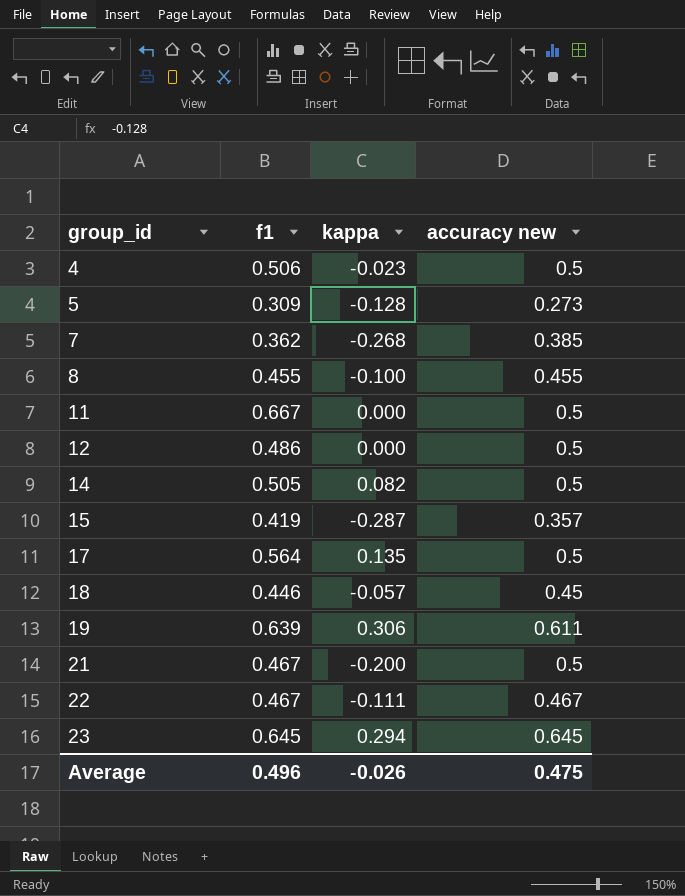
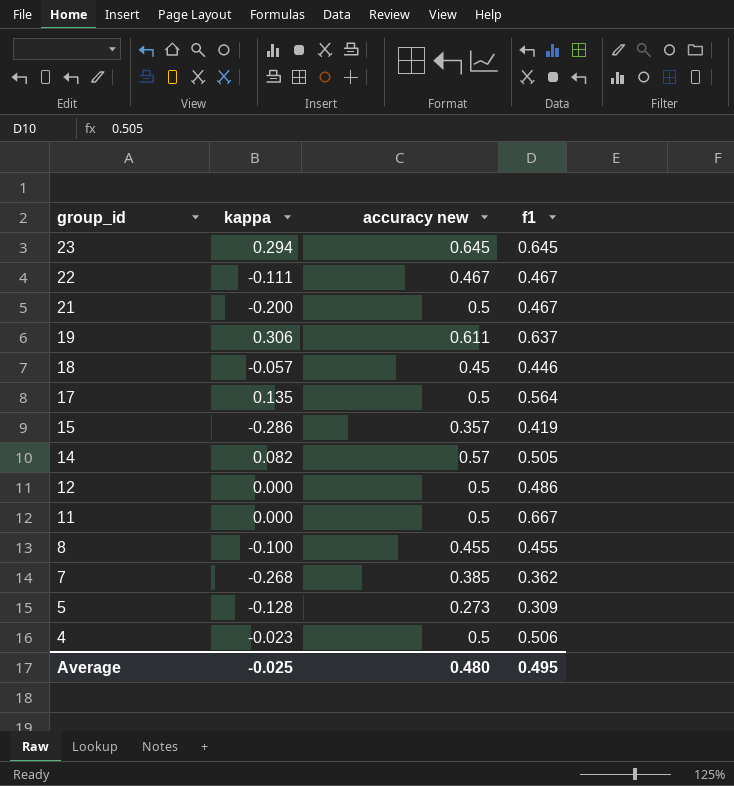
row order: group_id ascending -> group_id descending
column f1 | position: 2 -> 4
19 | f1: 0.639 -> 0.637
15 | kappa: -0.287 -> -0.286
14 | accuracy new: 0.5 -> 0.57
Average | kappa: -0.026 -> -0.025
Average | accuracy new: 0.475 -> 0.480
Average | f1: 0.496 -> 0.495

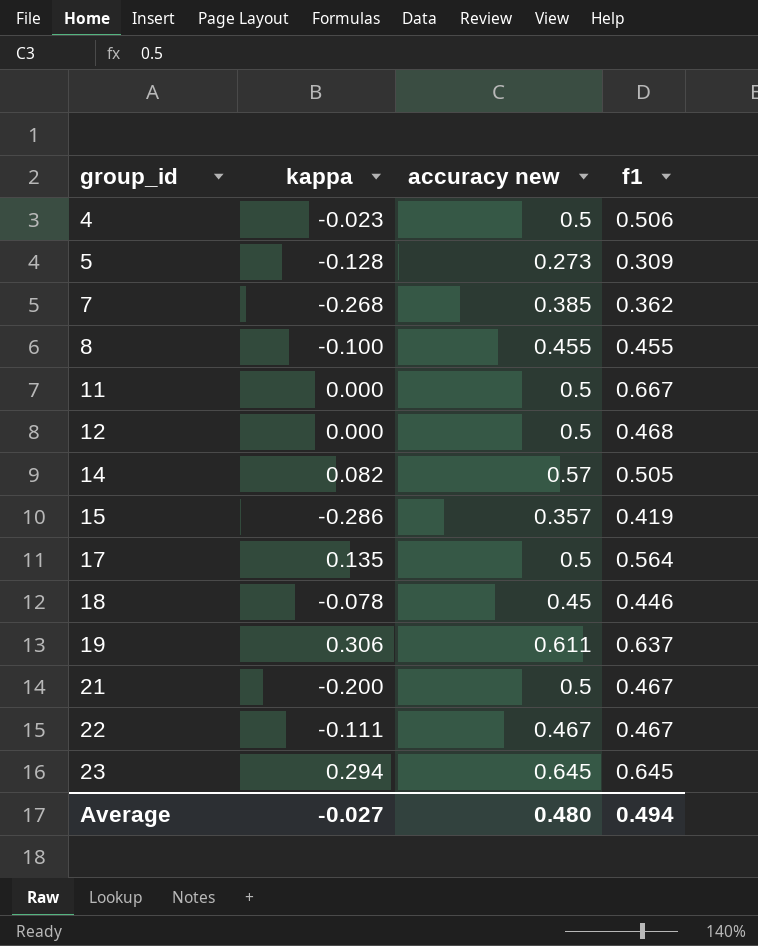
row order: group_id descending -> group_id ascending
12 | f1: 0.486 -> 0.468
18 | kappa: -0.057 -> -0.078
Average | kappa: -0.025 -> -0.027
Average | f1: 0.495 -> 0.494

